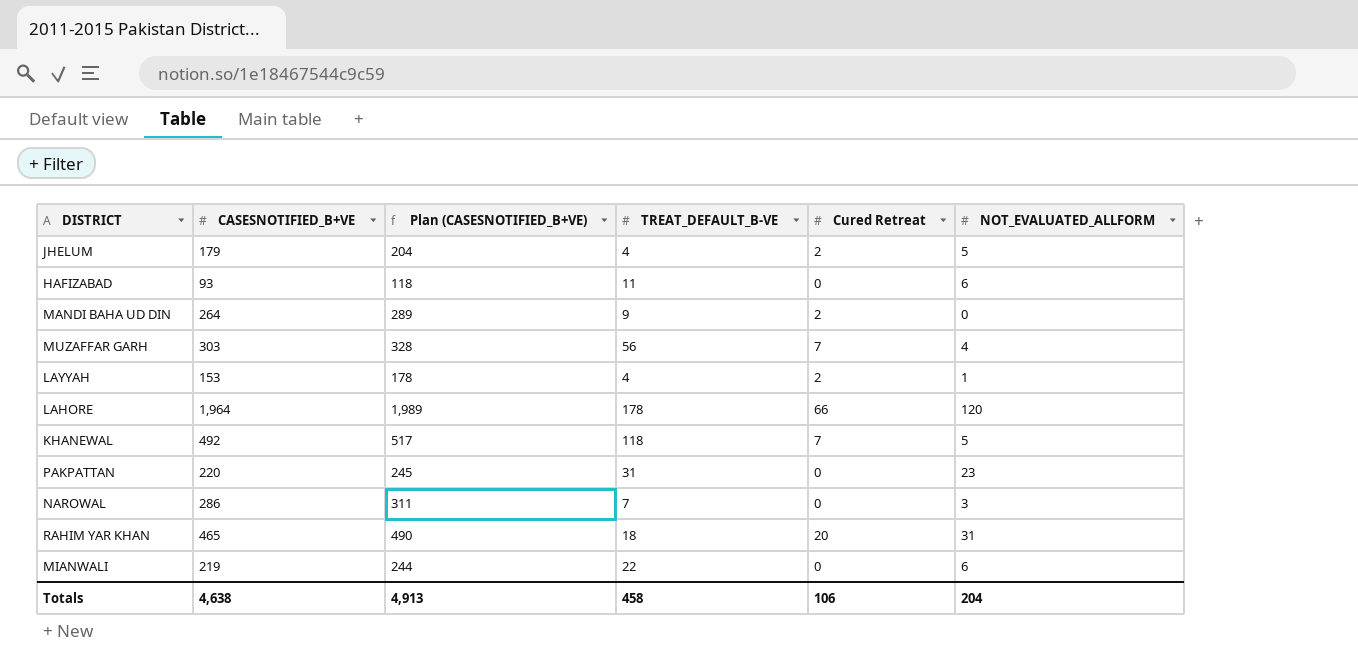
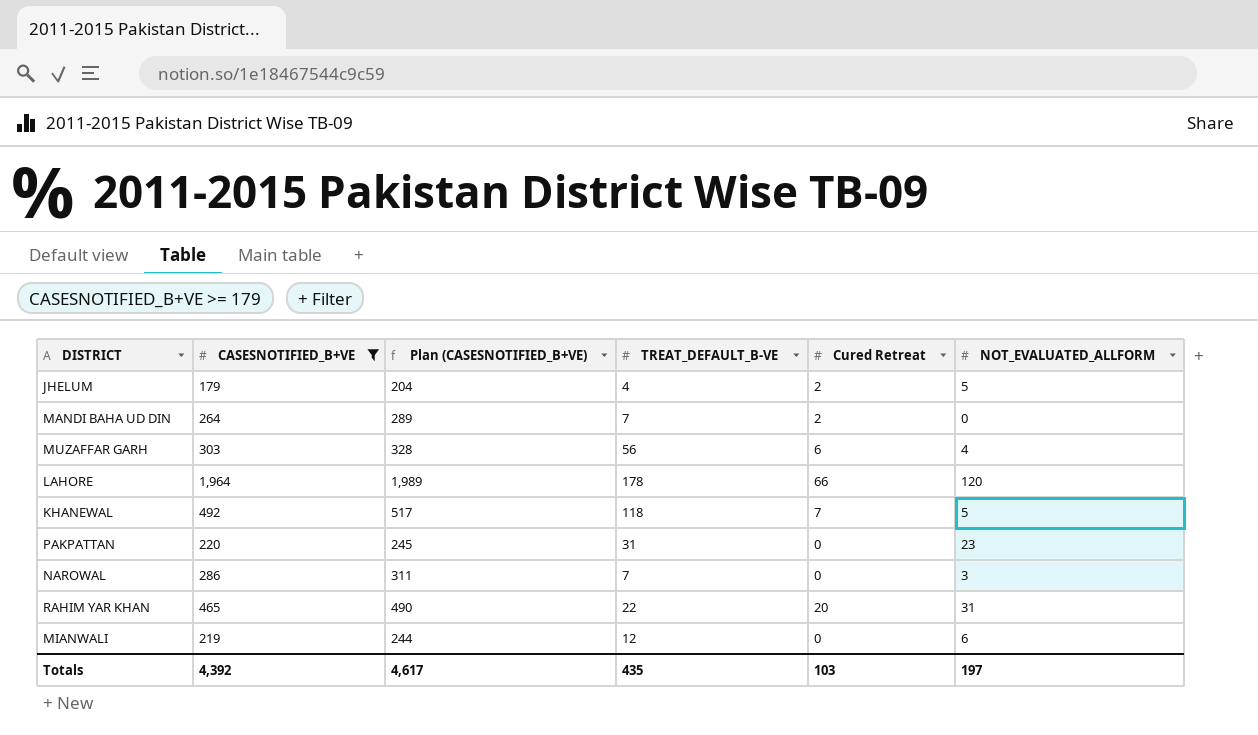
filter: none -> CASESNOTIFIED_B+VE >= 179
MANDI BAHA UD DIN | TREAT_DEFAULT_B-VE: 9 -> 7
MUZAFFAR GARH | Cured Retreat: 7 -> 6
RAHIM YAR KHAN | TREAT_DEFAULT_B-VE: 18 -> 22
MIANWALI | TREAT_DEFAULT_B-VE: 22 -> 12
Totals | CASESNOTIFIED_B+VE: 4,638 -> 4,392
Totals | Plan (CASESNOTIFIED_B+VE): 4,913 -> 4,617
Totals | TREAT_DEFAULT_B-VE: 458 -> 435
Totals | Cured Retreat: 106 -> 103
Totals | NOT_EVALUATED_ALLFORM: 204 -> 197

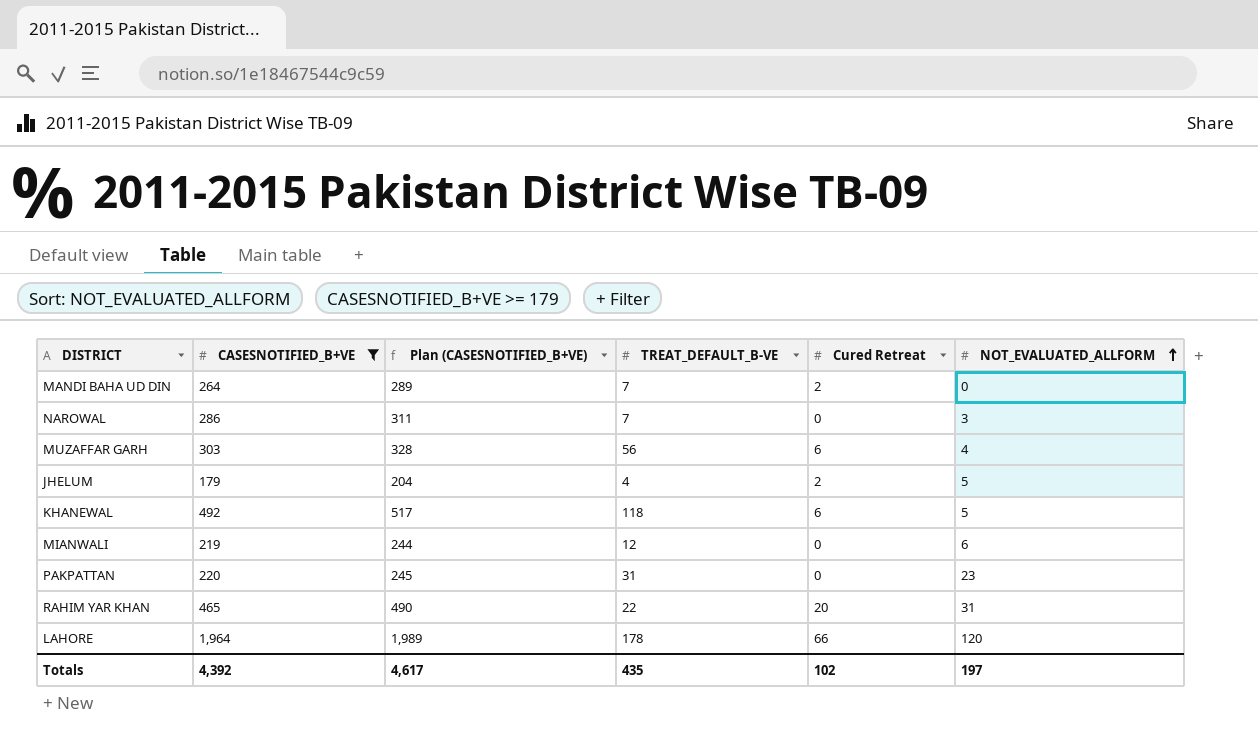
row order: none -> NOT_EVALUATED_ALLFORM ascending
KHANEWAL | Cured Retreat: 7 -> 6
Totals | Cured Retreat: 103 -> 102

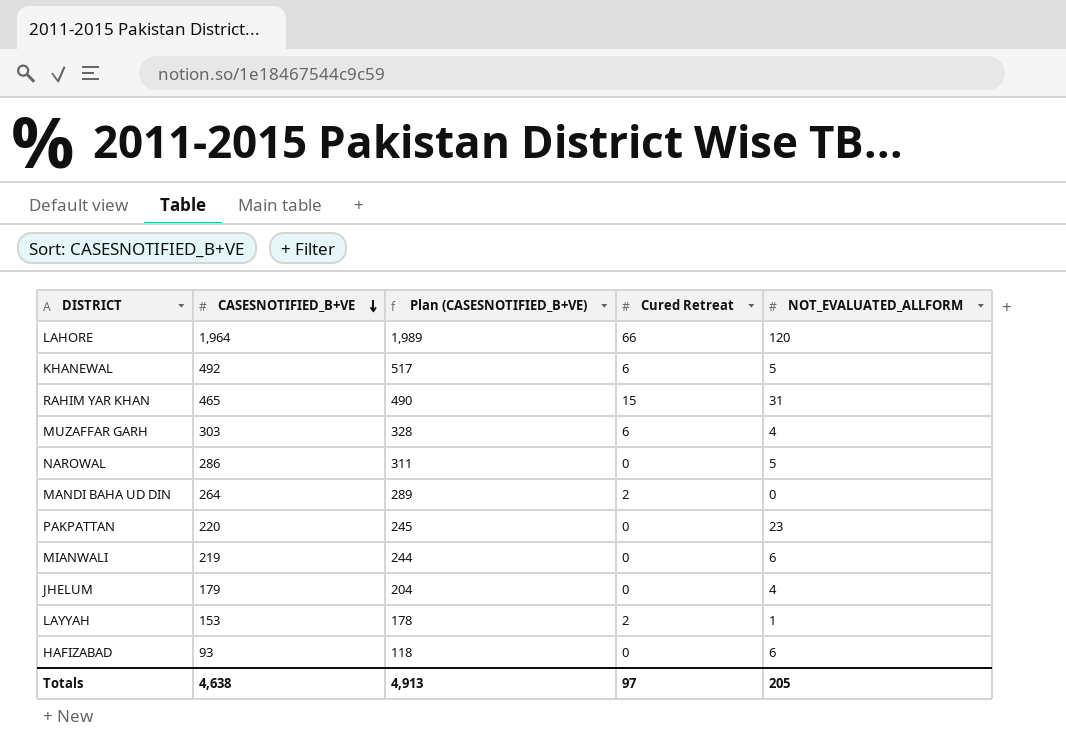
filter: CASESNOTIFIED_B+VE >= 179 -> none
row order: NOT_EVALUATED_ALLFORM ascending -> CASESNOTIFIED_B+VE descending
column TREAT_DEFAULT_B-VE | position: 4 -> none
RAHIM YAR KHAN | Cured Retreat: 20 -> 15
NAROWAL | NOT_EVALUATED_ALLFORM: 3 -> 5
JHELUM | Cured Retreat: 2 -> 0
JHELUM | NOT_EVALUATED_ALLFORM: 5 -> 4
Totals | CASESNOTIFIED_B+VE: 4,392 -> 4,638
Totals | Plan (CASESNOTIFIED_B+VE): 4,617 -> 4,913
Totals | Cured Retreat: 102 -> 97
Totals | NOT_EVALUATED_ALLFORM: 197 -> 205

